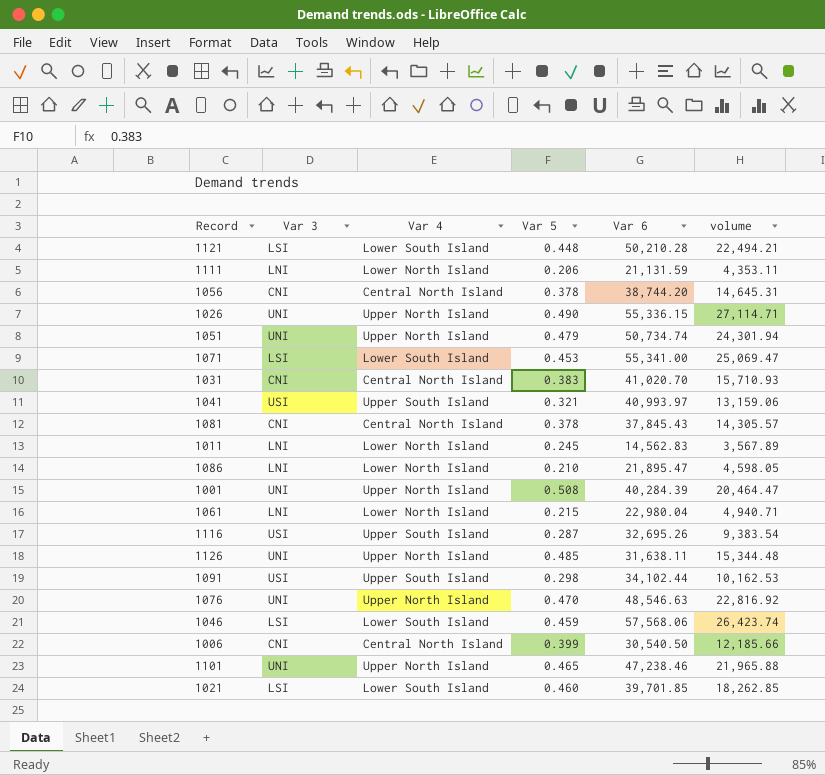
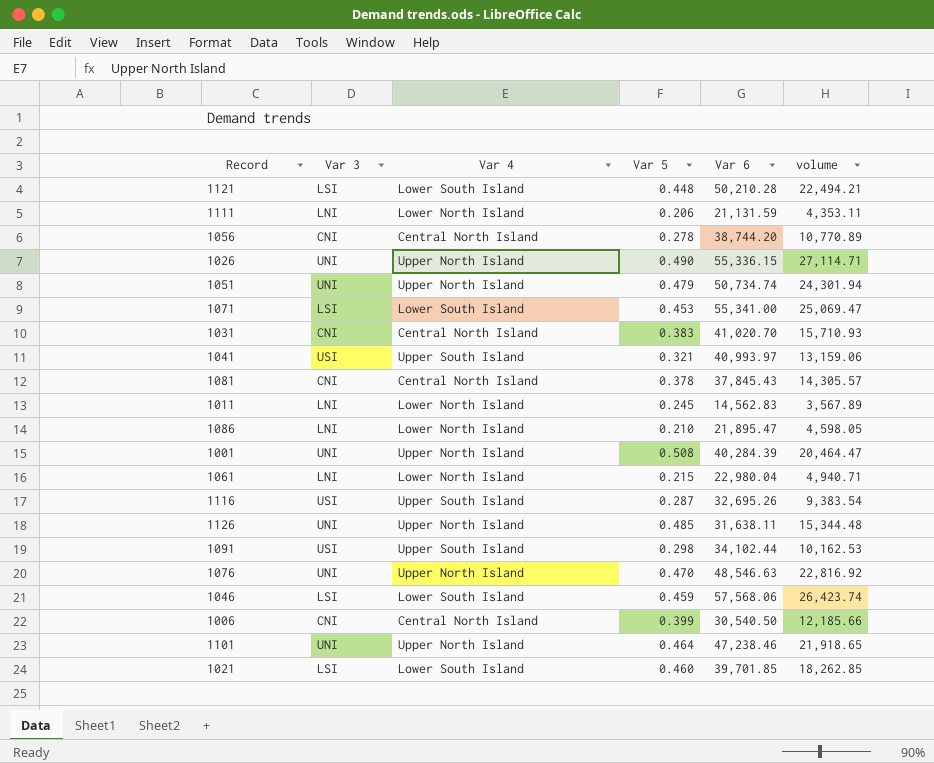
1056 | Var 5: 0.378 -> 0.278
1056 | volume: 14,645.31 -> 10,770.89
1101 | Var 5: 0.465 -> 0.464
1101 | volume: 21,965.88 -> 21,918.65

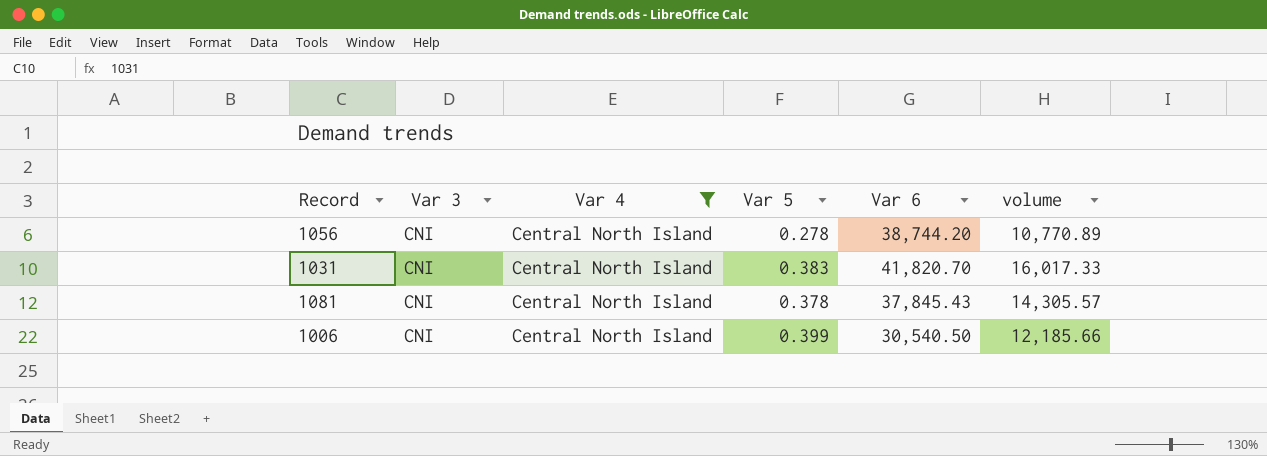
filter: none -> Var 4 = Central North Island
1031 | Var 6: 41,020.70 -> 41,820.70
1031 | volume: 15,710.93 -> 16,017.33

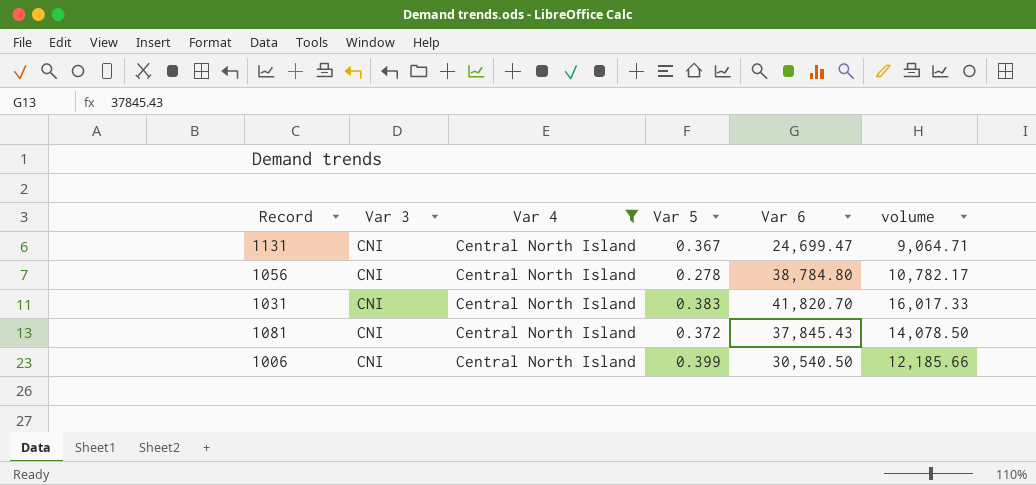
row 1131: none -> CNI | Central North Island | 0.367 | 24,699.47 | 9,064.71
1056 | Var 6: 38,744.20 -> 38,784.80
1056 | volume: 10,770.89 -> 10,782.17
1081 | Var 5: 0.378 -> 0.372
1081 | volume: 14,305.57 -> 14,078.50

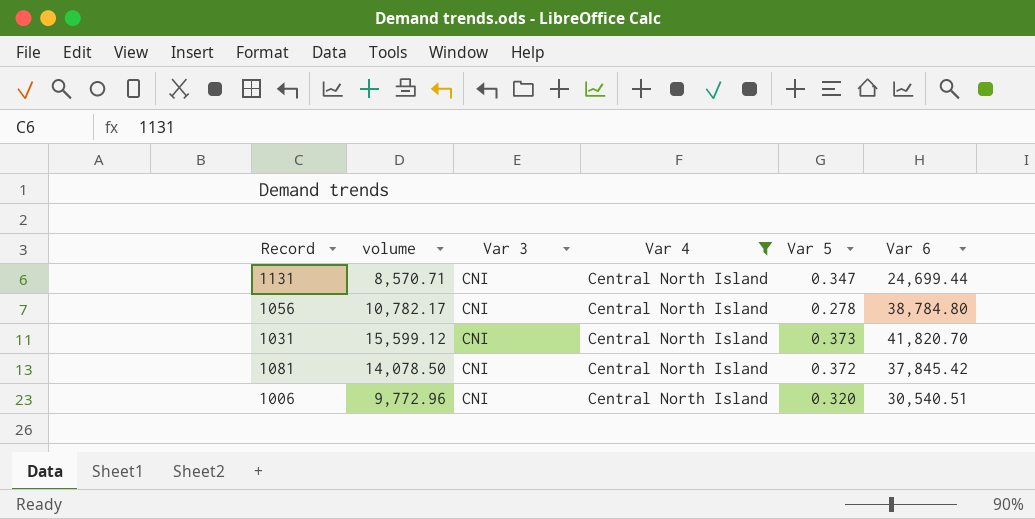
column volume | position: 6 -> 2
1131 | volume: 9,064.71 -> 8,570.71
1131 | Var 5: 0.367 -> 0.347
1131 | Var 6: 24,699.47 -> 24,699.44
1031 | volume: 16,017.33 -> 15,599.12
1031 | Var 5: 0.383 -> 0.373
1081 | Var 6: 37,845.43 -> 37,845.42
1006 | volume: 12,185.66 -> 9,772.96
1006 | Var 5: 0.399 -> 0.320
1006 | Var 6: 30,540.50 -> 30,540.51

